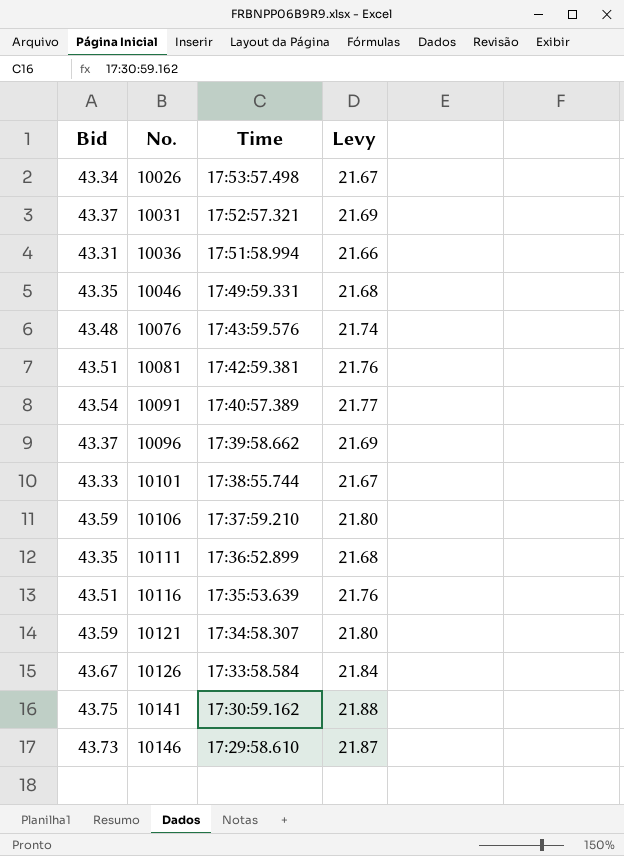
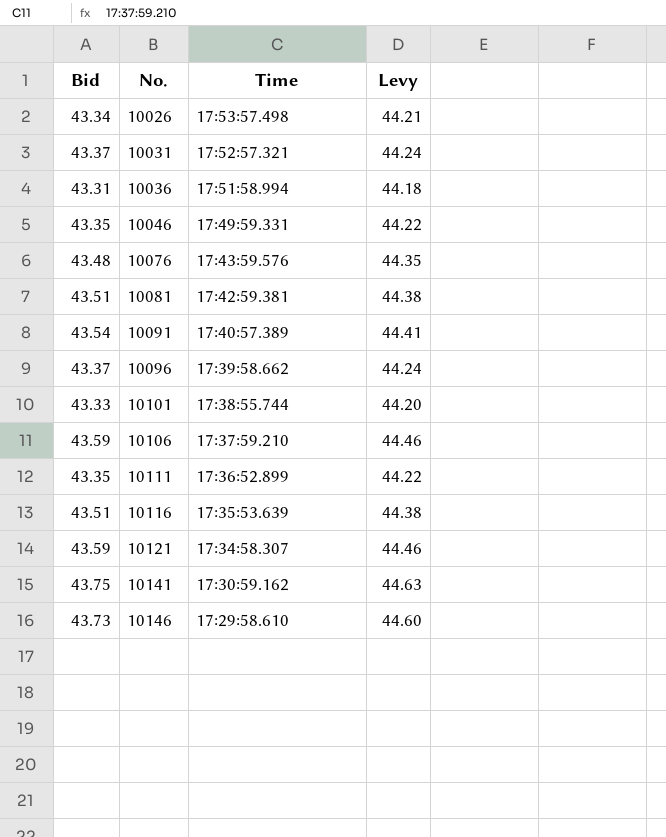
column Levy | formula: [Bid] * 0.5 -> [Bid] * 1.02
row 10126: 43.67 | 17:33:58.584 | 21.84 -> none

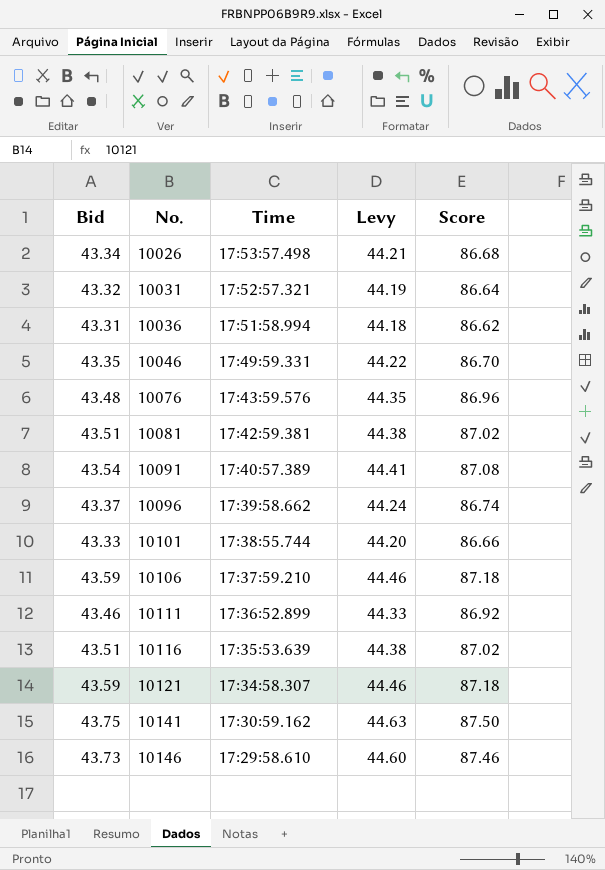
column Score | formula: none -> [Bid] * 2
10031 | Bid: 43.37 -> 43.32
10031 | Levy: 44.24 -> 44.19
10111 | Bid: 43.35 -> 43.46
10111 | Levy: 44.22 -> 44.33

